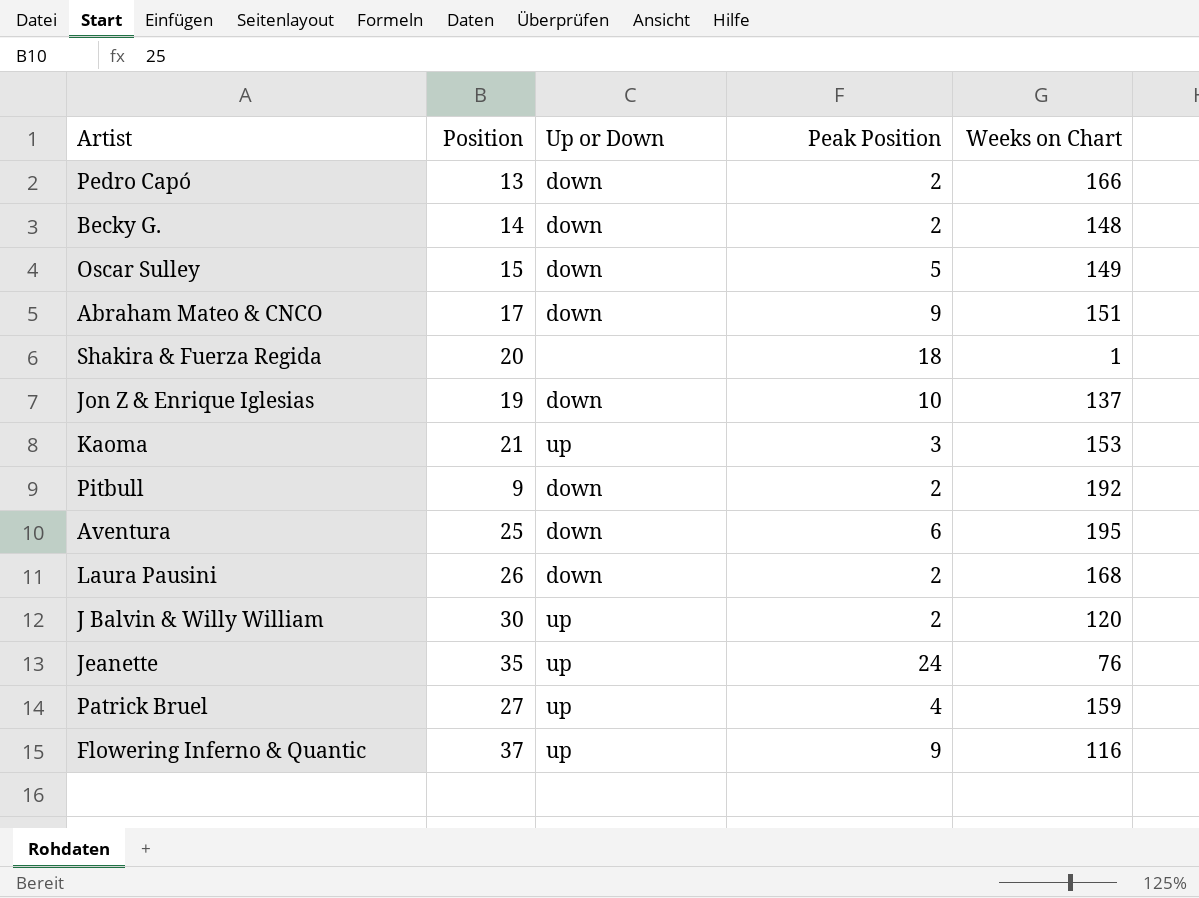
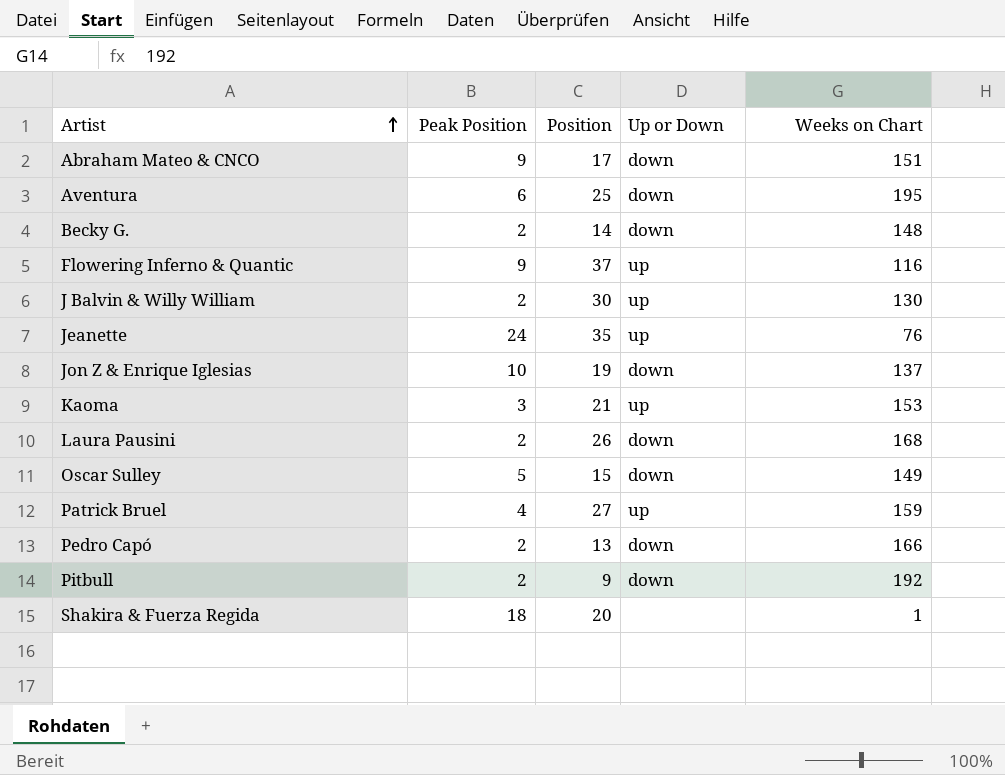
row order: none -> Artist ascending
column Peak Position | position: 4 -> 2
J Balvin & Willy William | Weeks on Chart: 120 -> 130

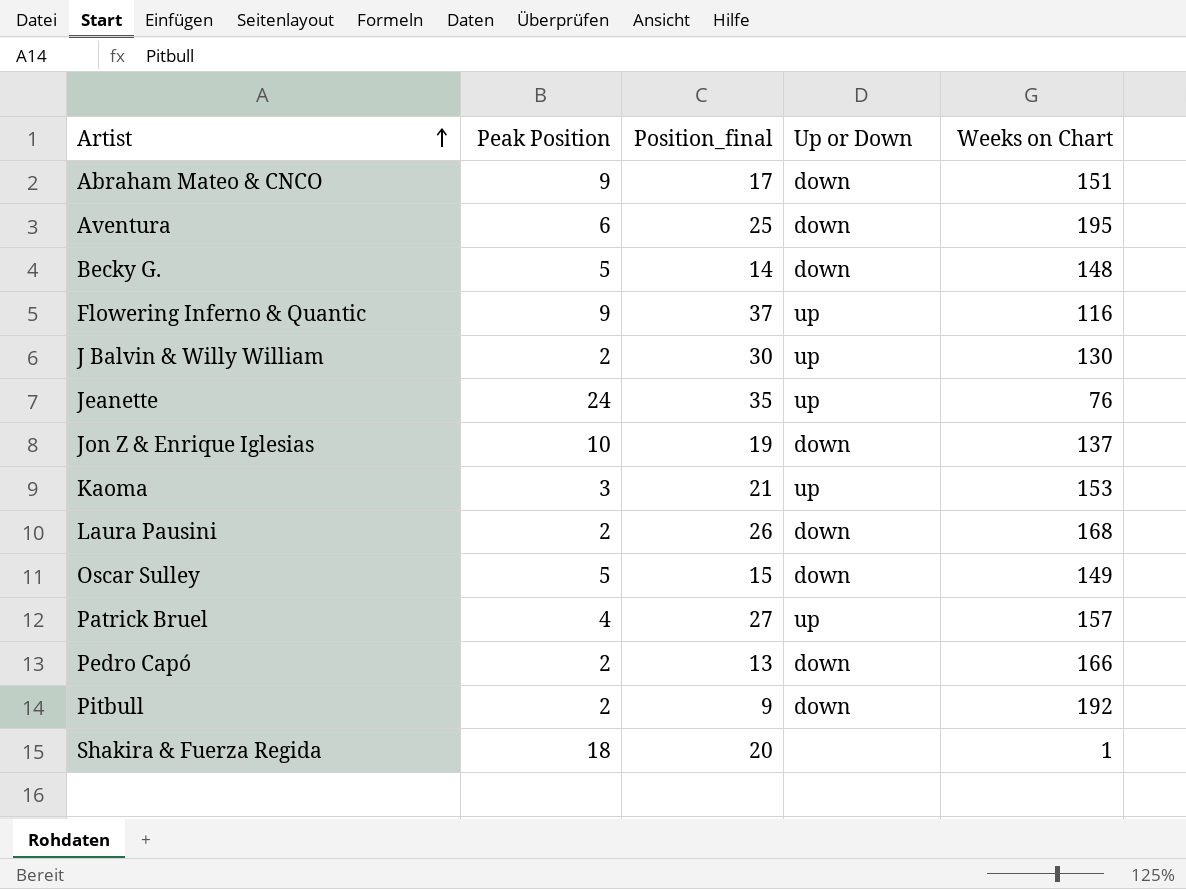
column name: Position -> Position_final
Becky G. | Peak Position: 2 -> 5
Patrick Bruel | Weeks on Chart: 159 -> 157

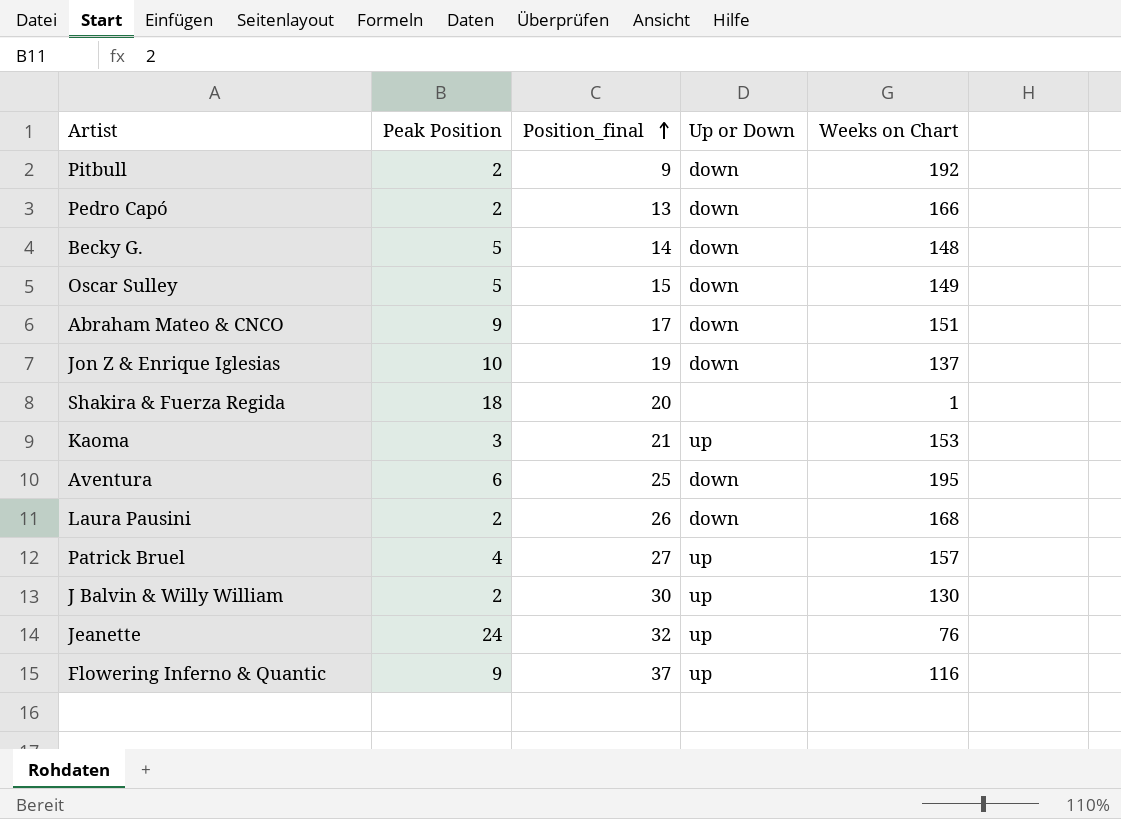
row order: Artist ascending -> Position_final ascending
Jeanette | Position_final: 35 -> 32

